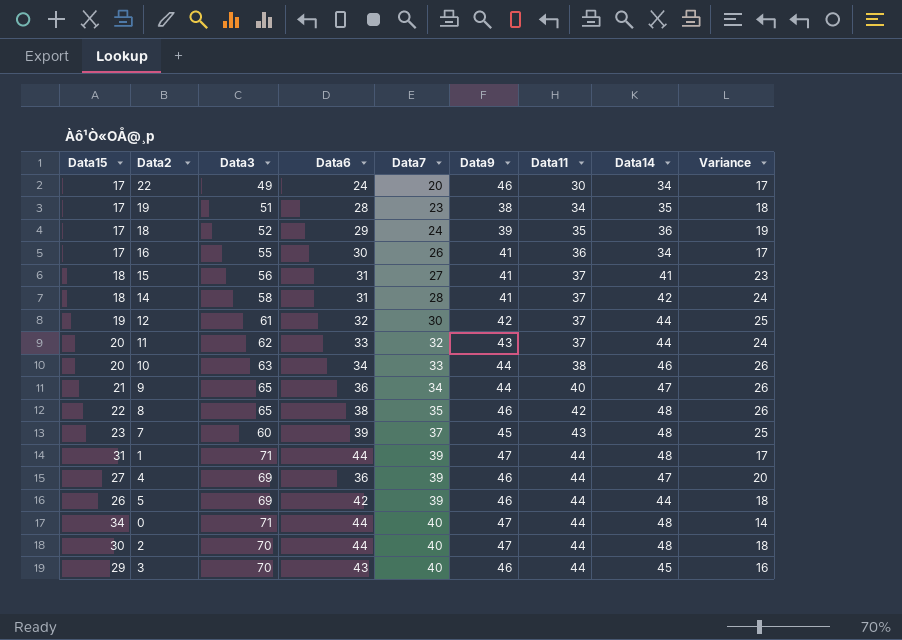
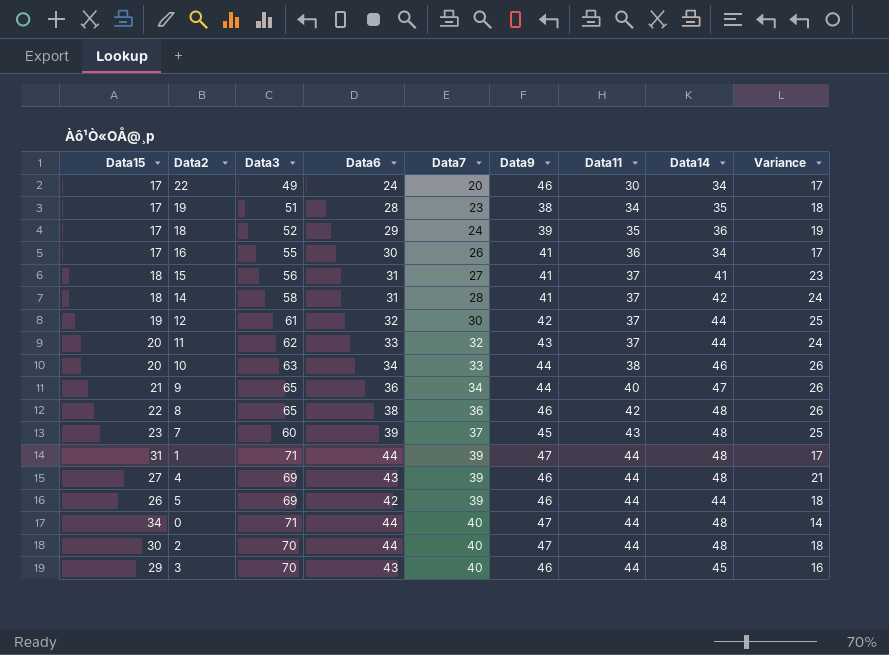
8 | Data7: 35 -> 36
4 | Data6: 36 -> 43
4 | Data14: 47 -> 48
4 | Variance: 20 -> 21

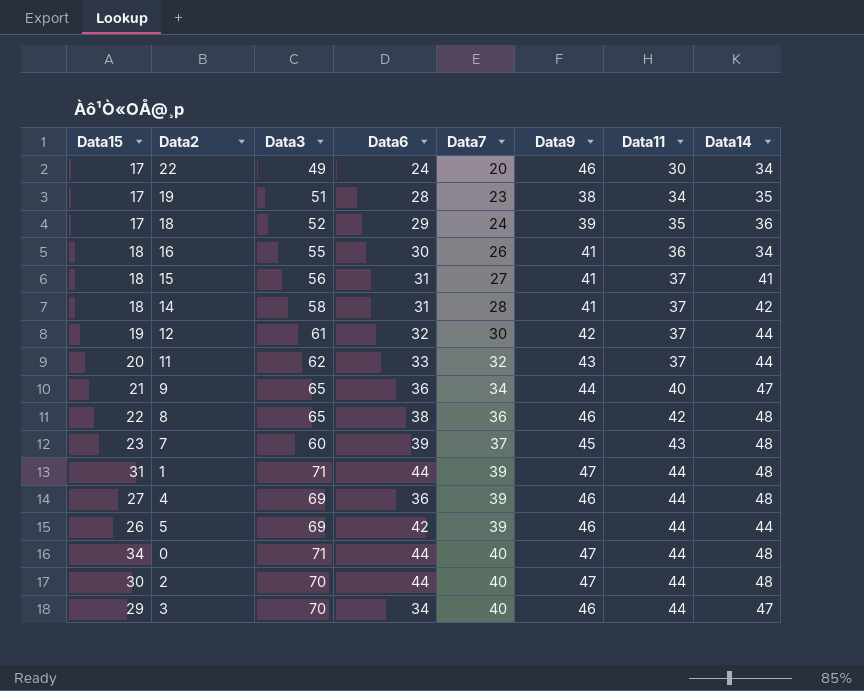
column Variance | formula: [Data14] - [Data15] -> none
row 10: 20 | 63 | 34 | 33 | 44 | 38 | 46 | 26 -> none
16 | Data15: 17 -> 18
4 | Data6: 43 -> 36
3 | Data6: 43 -> 34
3 | Data14: 45 -> 47

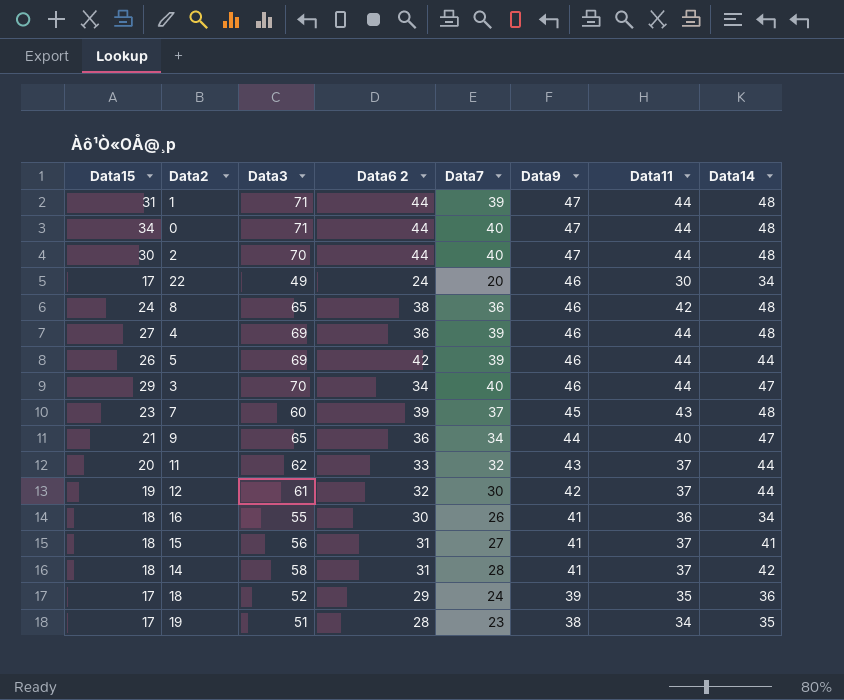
row order: Data7 ascending -> Data9 descending
column name: Data6 -> Data6 2
8 | Data15: 22 -> 24

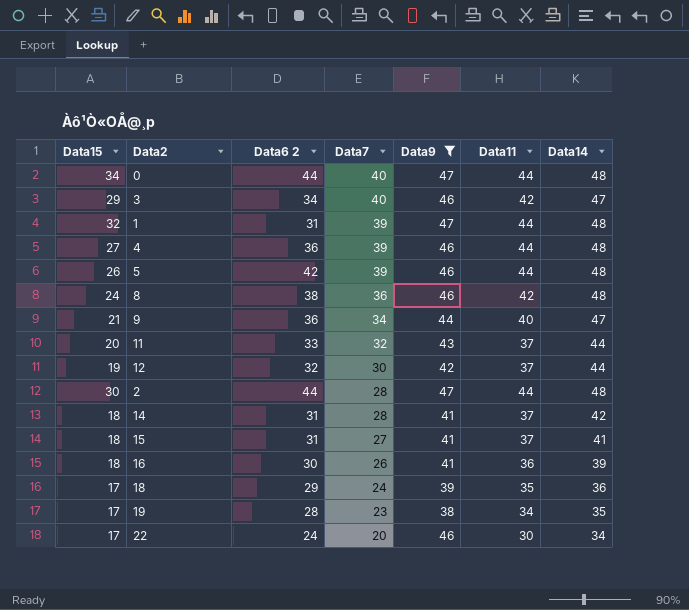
filter: none -> Data9 != 45
row order: Data9 descending -> Data7 descending
column Data3 | position: 3 -> none
3 | Data11: 44 -> 42
1 | Data15: 31 -> 32
1 | Data6 2: 44 -> 31
5 | Data14: 44 -> 48
2 | Data7: 40 -> 28
16 | Data14: 34 -> 39

